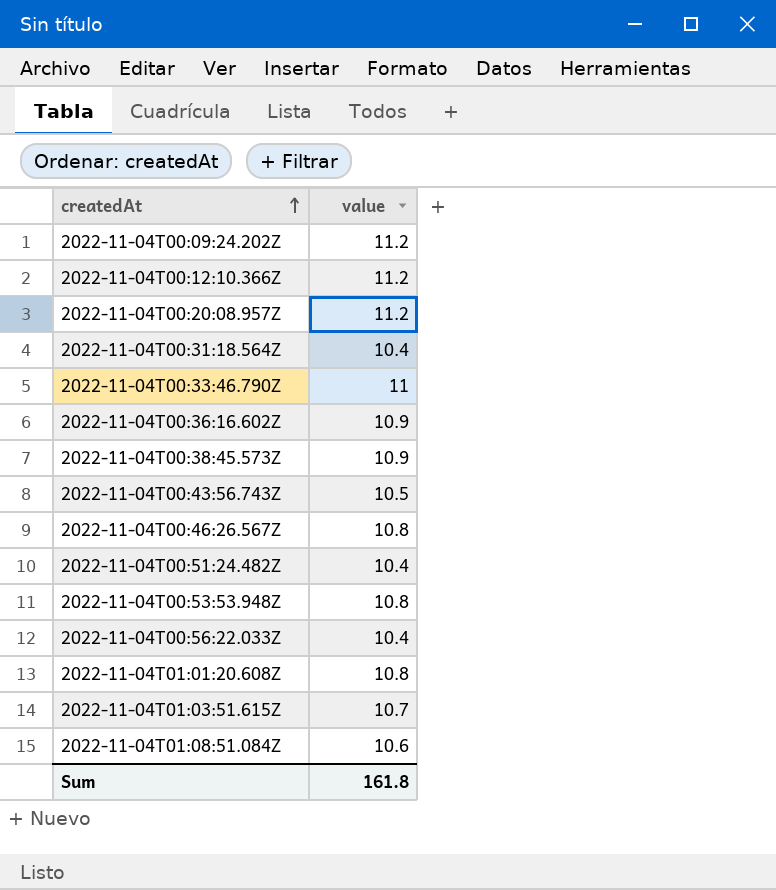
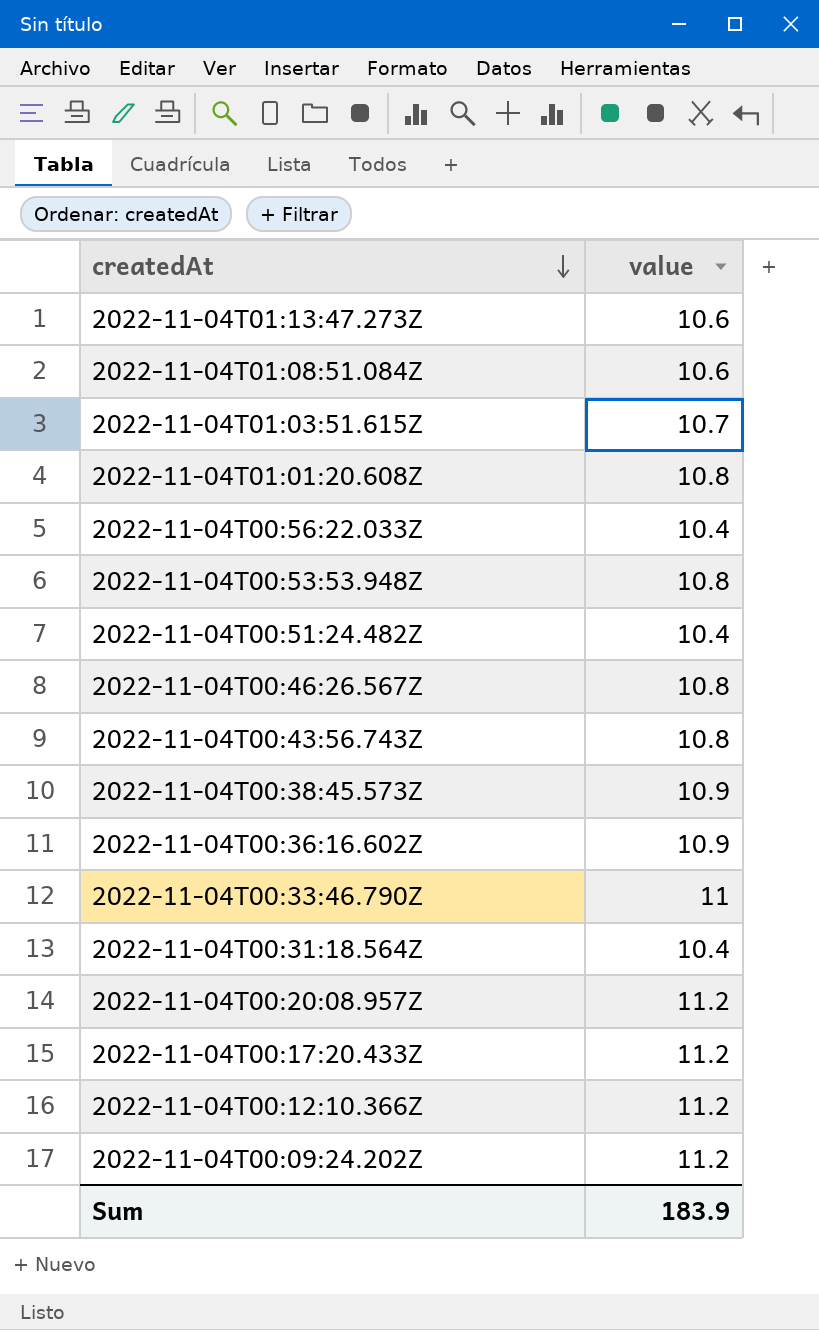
row order: createdAt ascending -> createdAt descending
row 2022-11-04T01:13:47.273Z: none -> 10.6
2022-11-04T00:43:56.743Z | value: 10.5 -> 10.8
row 2022-11-04T00:17:20.433Z: none -> 11.2
Sum | value: 161.8 -> 183.9

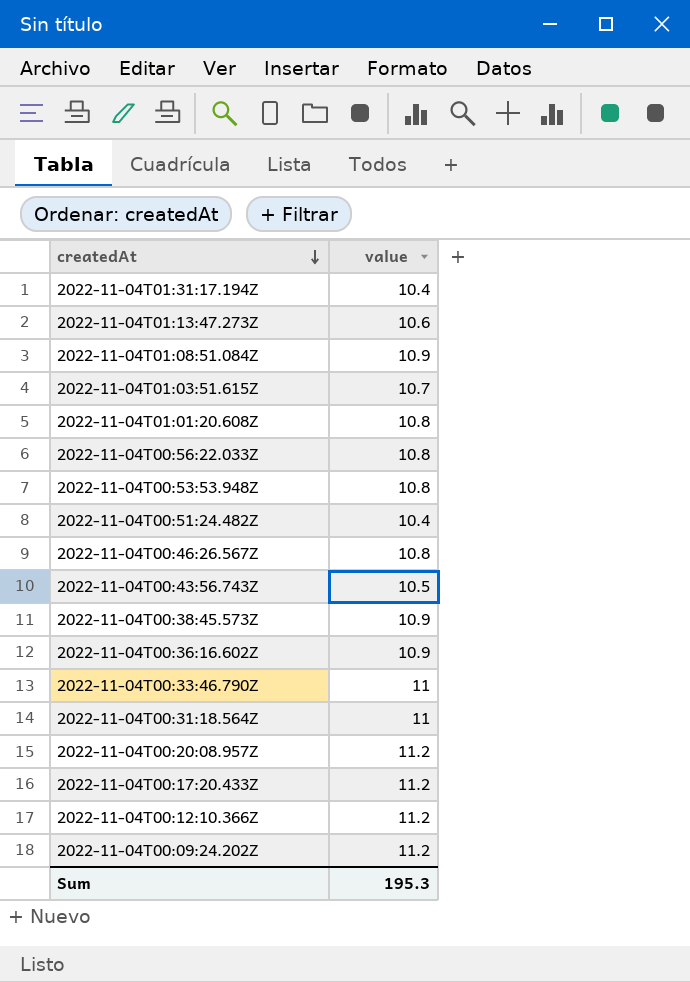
row 2022-11-04T01:31:17.194Z: none -> 10.4
2022-11-04T01:08:51.084Z | value: 10.6 -> 10.9
2022-11-04T00:56:22.033Z | value: 10.4 -> 10.8
2022-11-04T00:43:56.743Z | value: 10.8 -> 10.5
2022-11-04T00:31:18.564Z | value: 10.4 -> 11
Sum | value: 183.9 -> 195.3

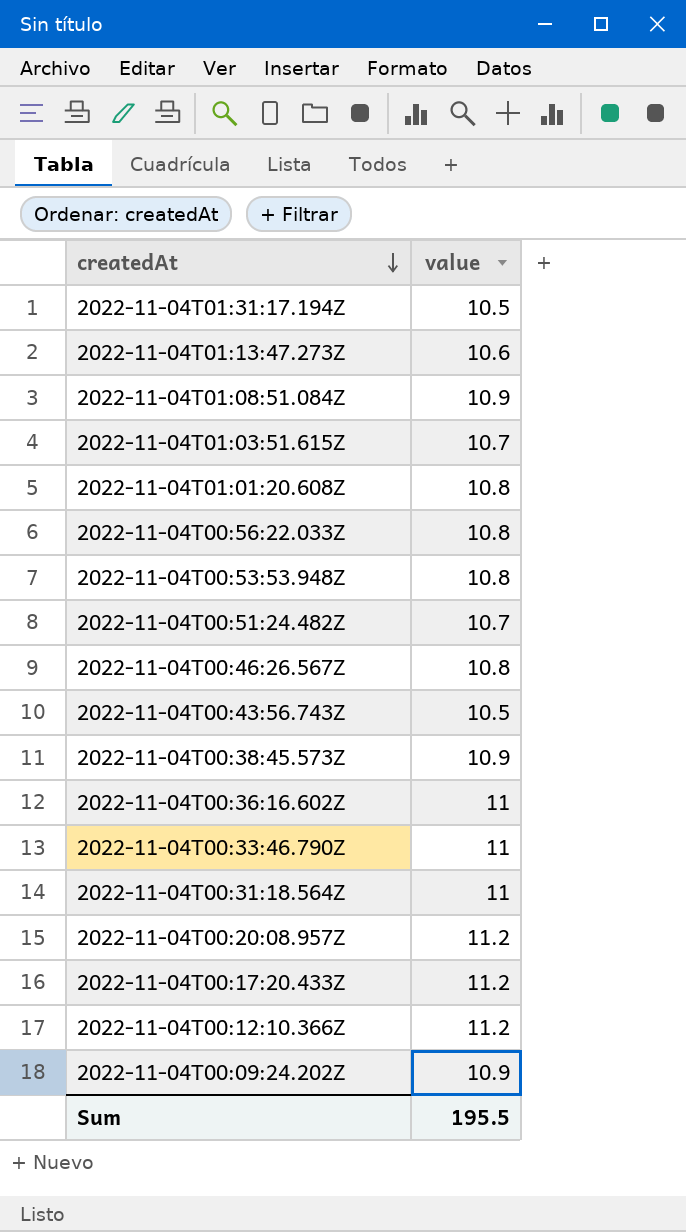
2022-11-04T01:31:17.194Z | value: 10.4 -> 10.5
2022-11-04T00:51:24.482Z | value: 10.4 -> 10.7
2022-11-04T00:36:16.602Z | value: 10.9 -> 11
2022-11-04T00:09:24.202Z | value: 11.2 -> 10.9
Sum | value: 195.3 -> 195.5

